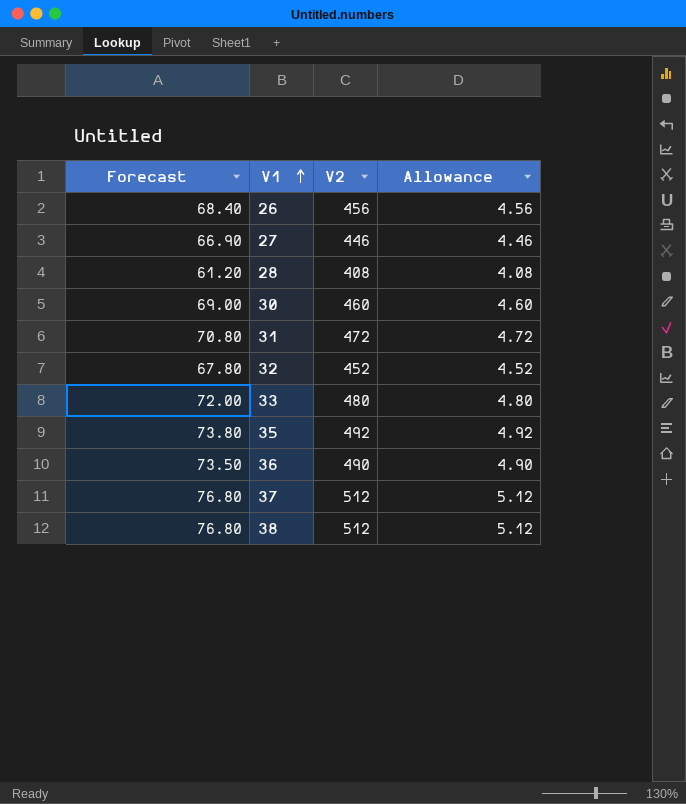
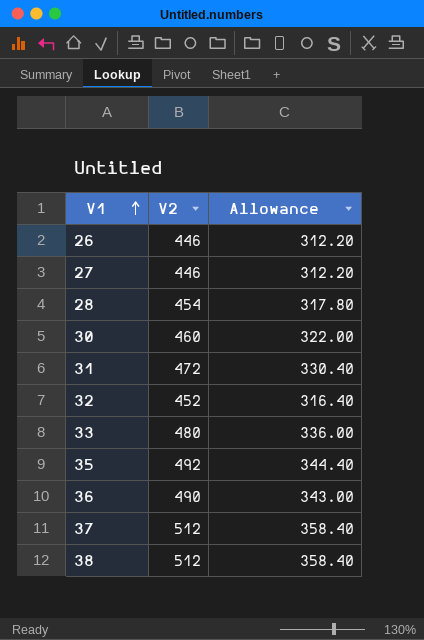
column Forecast | formula: [V2] * 0.15 -> none
column Allowance | formula: [V2] * 0.01 -> [V2] * 0.7
26 | V2: 456 -> 446
28 | V2: 408 -> 454

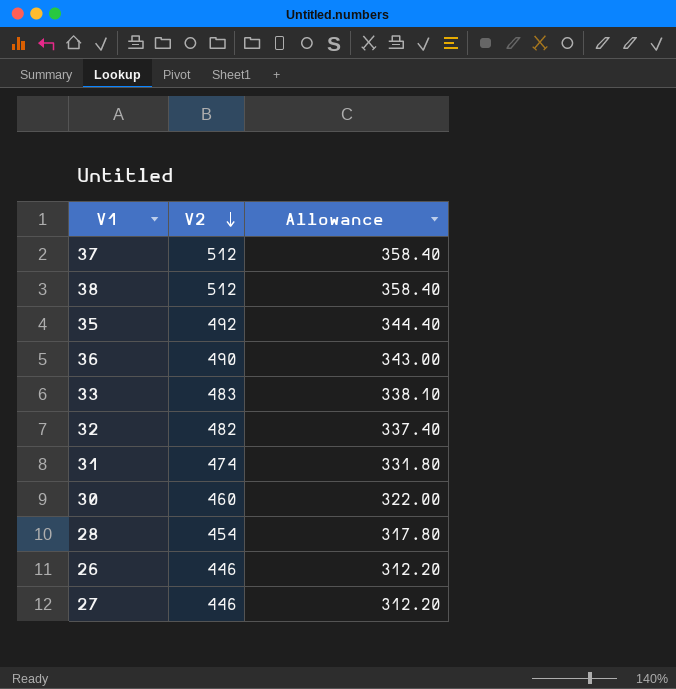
row order: V1 ascending -> V2 descending
33 | V2: 480 -> 483
33 | Allowance: 336.00 -> 338.10
32 | V2: 452 -> 482
32 | Allowance: 316.40 -> 337.40
31 | V2: 472 -> 474
31 | Allowance: 330.40 -> 331.80

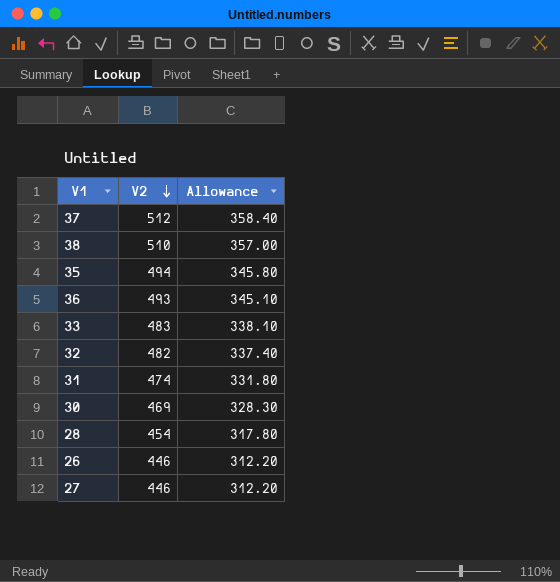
38 | V2: 512 -> 510
38 | Allowance: 358.40 -> 357.00
35 | V2: 492 -> 494
35 | Allowance: 344.40 -> 345.80
36 | V2: 490 -> 493
36 | Allowance: 343.00 -> 345.10
30 | V2: 460 -> 469
30 | Allowance: 322.00 -> 328.30

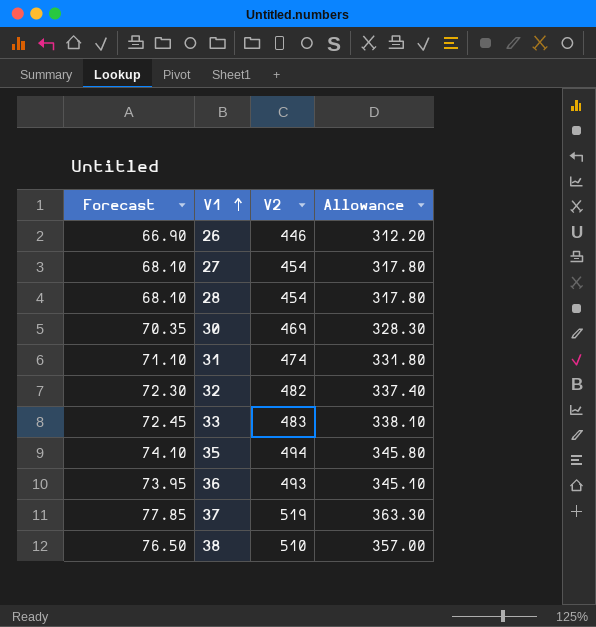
row order: V2 descending -> V1 ascending
column Forecast | formula: none -> [V2] * 0.15
27 | V2: 446 -> 454
27 | Allowance: 312.20 -> 317.80
37 | V2: 512 -> 519
37 | Allowance: 358.40 -> 363.30

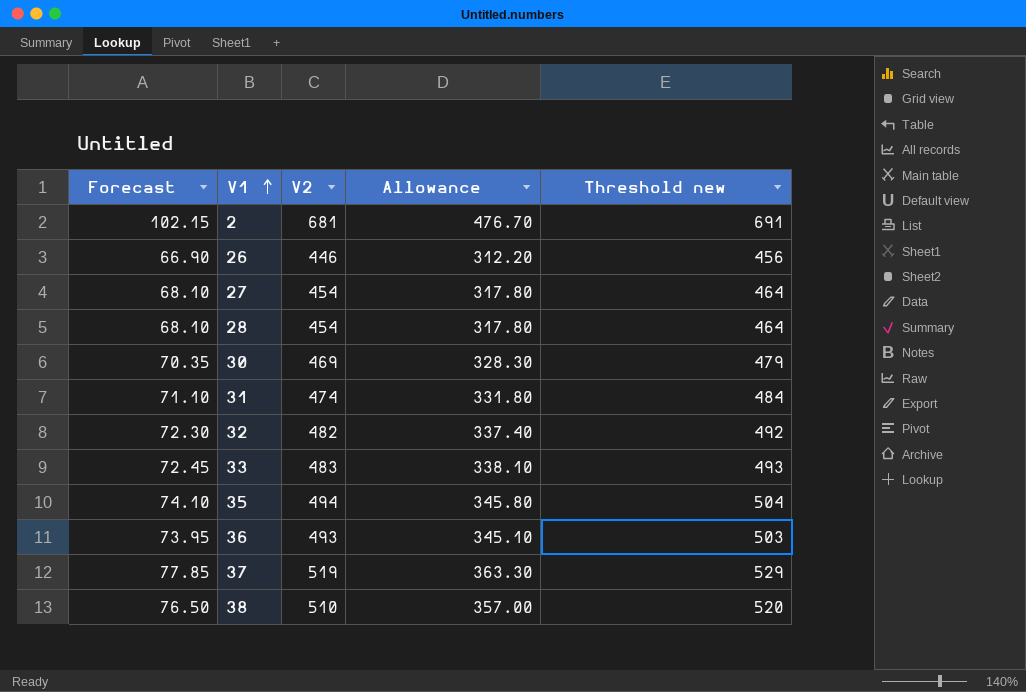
column Threshold new | formula: none -> [V2] + 10
row 2: none -> 102.15 | 681 | 476.70 | 691

